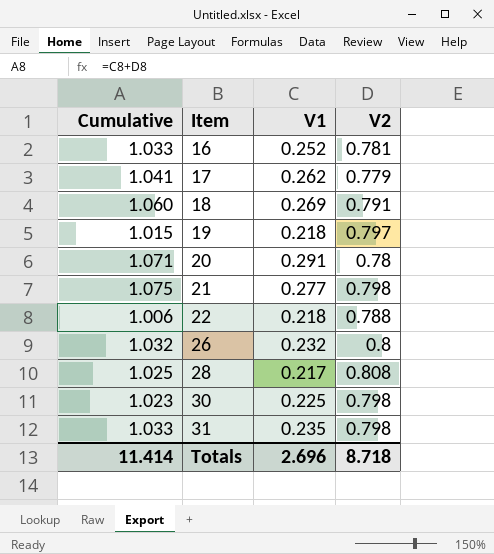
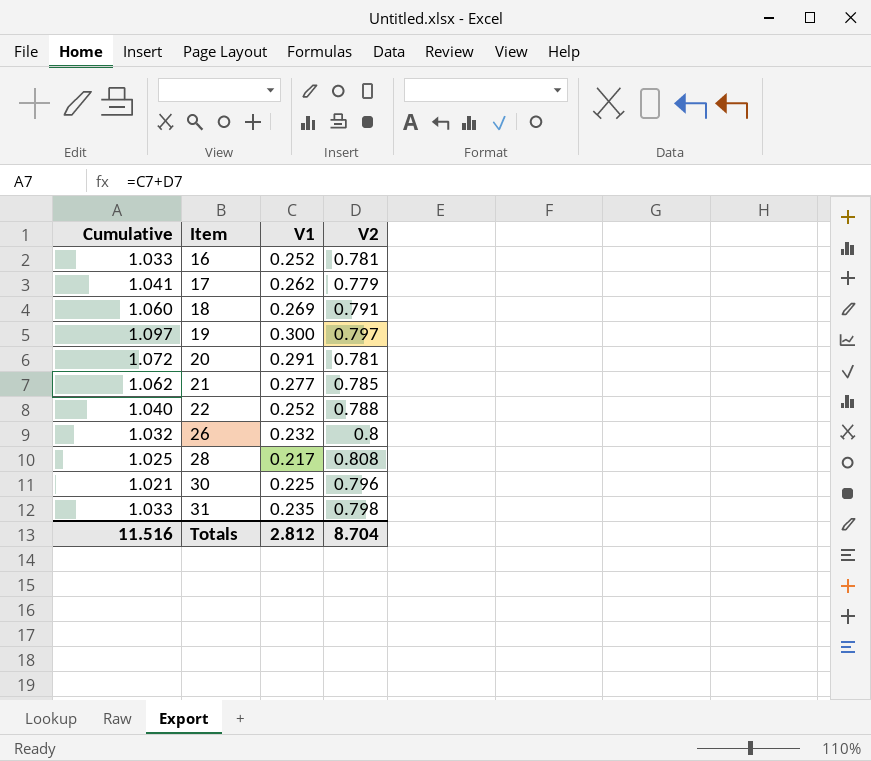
19 | Cumulative: 1.015 -> 1.097
19 | V1: 0.218 -> 0.300
20 | Cumulative: 1.071 -> 1.072
20 | V2: 0.78 -> 0.781
21 | Cumulative: 1.075 -> 1.062
21 | V2: 0.798 -> 0.785
22 | Cumulative: 1.006 -> 1.040
22 | V1: 0.218 -> 0.252
30 | Cumulative: 1.023 -> 1.021
30 | V2: 0.798 -> 0.796
Totals | Cumulative: 11.414 -> 11.516
Totals | V1: 2.696 -> 2.812
Totals | V2: 8.718 -> 8.704

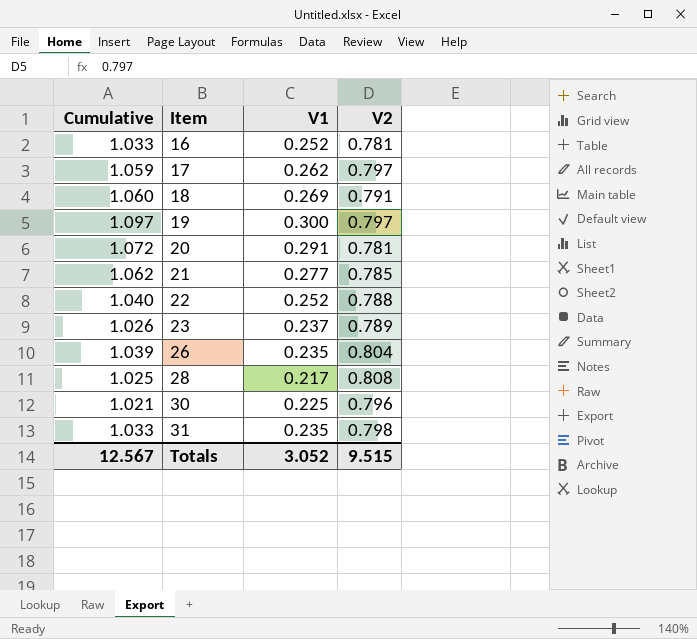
17 | Cumulative: 1.041 -> 1.059
17 | V2: 0.779 -> 0.797
row 23: none -> 1.026 | 0.237 | 0.789
26 | Cumulative: 1.032 -> 1.039
26 | V1: 0.232 -> 0.235
26 | V2: 0.8 -> 0.804
Totals | Cumulative: 11.516 -> 12.567
Totals | V1: 2.812 -> 3.052
Totals | V2: 8.704 -> 9.515

